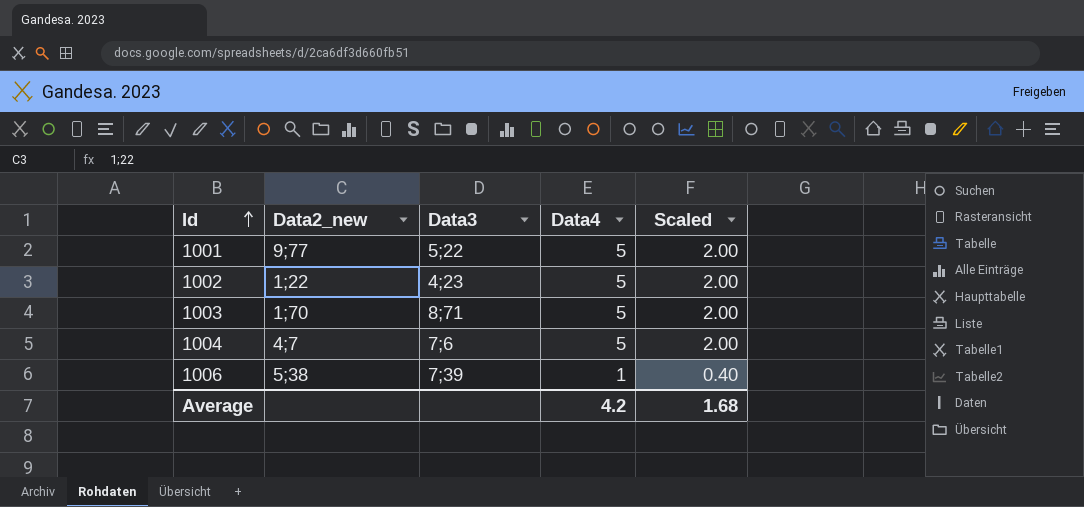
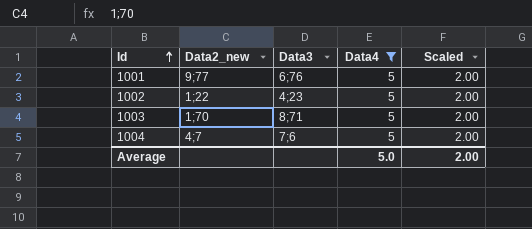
filter: none -> Data4 = 5
1001 | Data3: 5;22 -> 6;76
Average | Data4: 4.2 -> 5.0
Average | Scaled: 1.68 -> 2.00

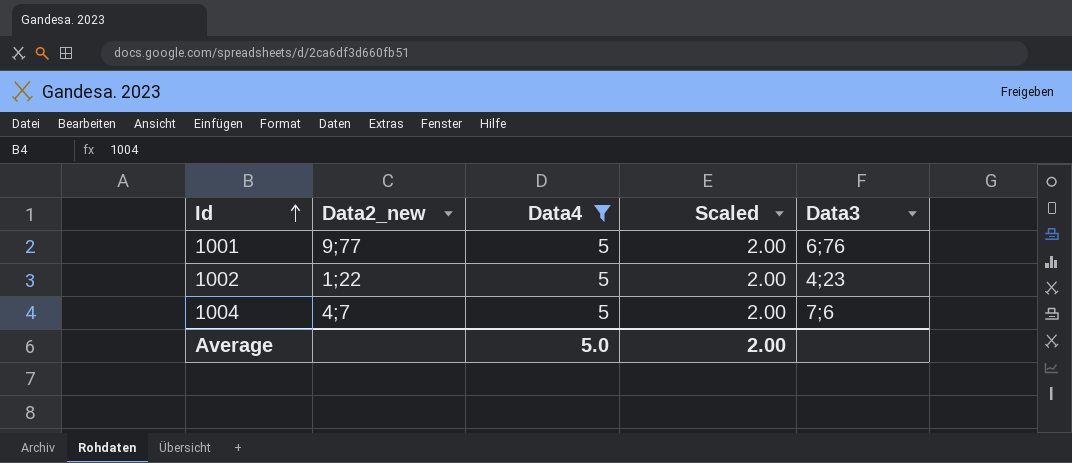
column Data3 | position: 3 -> 5
row 1003: 1;70 | 8;71 | 5 | 2.00 -> none

